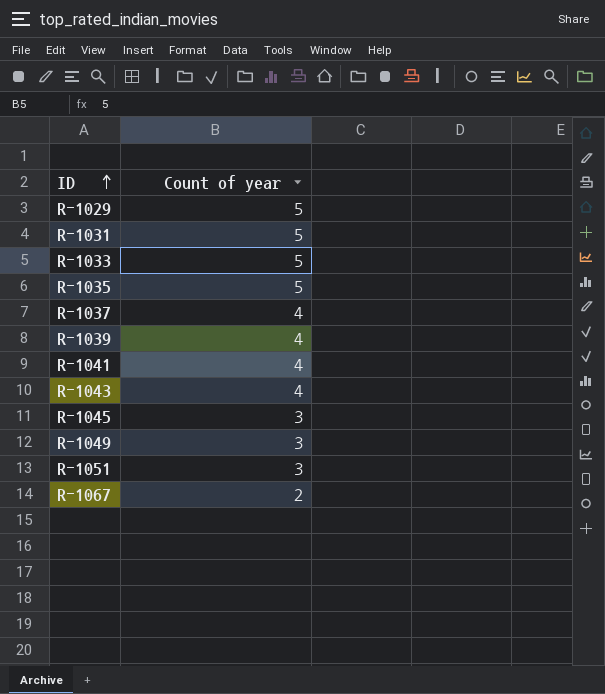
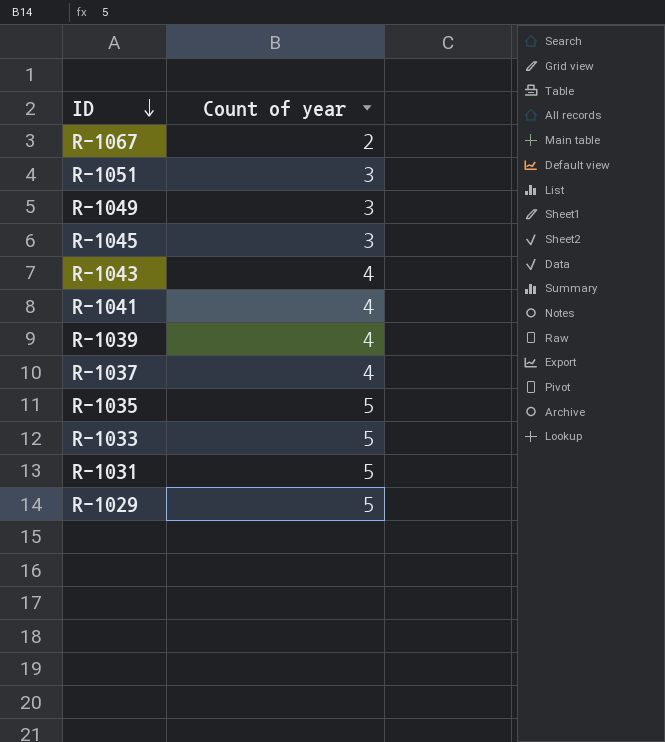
row order: ID ascending -> ID descending

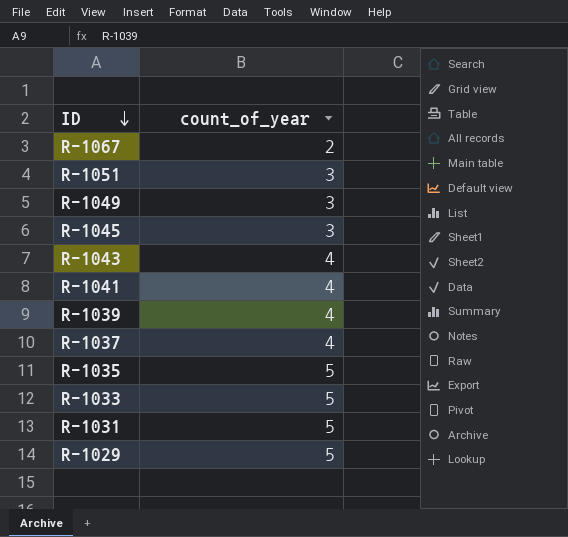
column name: Count of year -> count_of_year

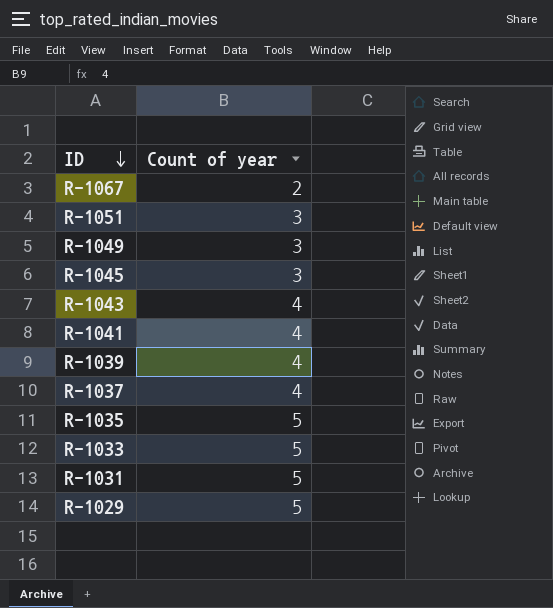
column name: count_of_year -> Count of year

